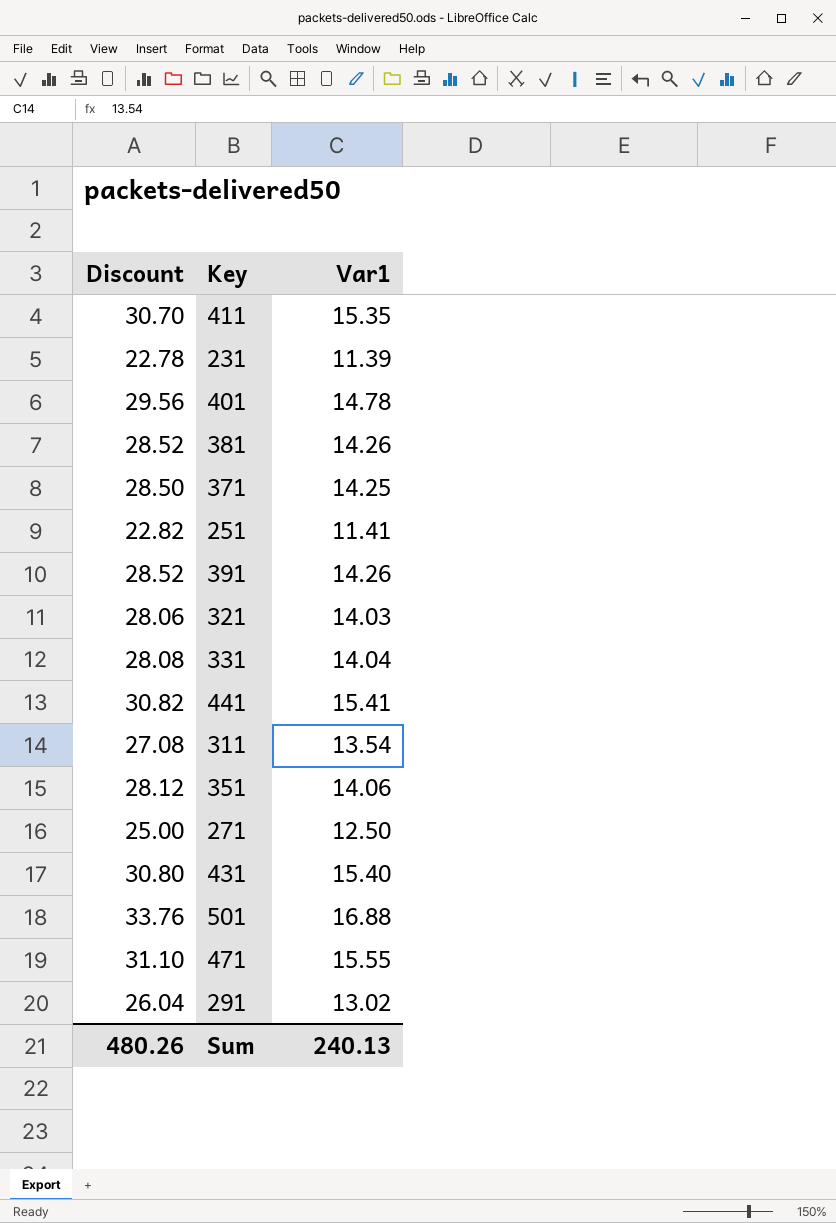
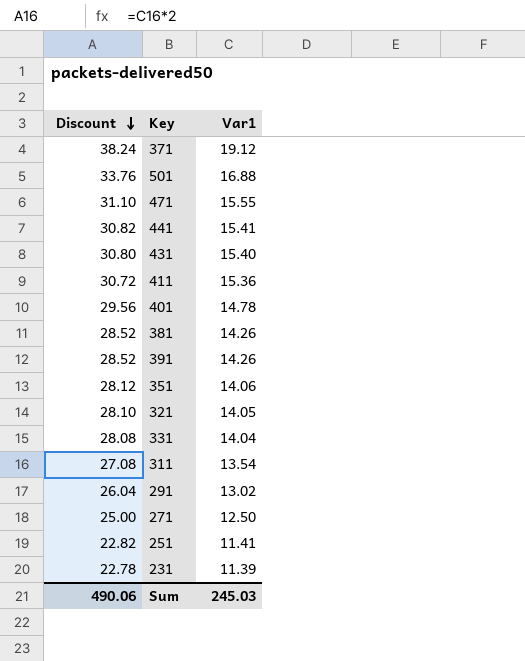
row order: none -> Discount descending
371 | Discount: 28.50 -> 38.24
371 | Var1: 14.25 -> 19.12
411 | Discount: 30.70 -> 30.72
411 | Var1: 15.35 -> 15.36
321 | Discount: 28.06 -> 28.10
321 | Var1: 14.03 -> 14.05
Sum | Discount: 480.26 -> 490.06
Sum | Var1: 240.13 -> 245.03

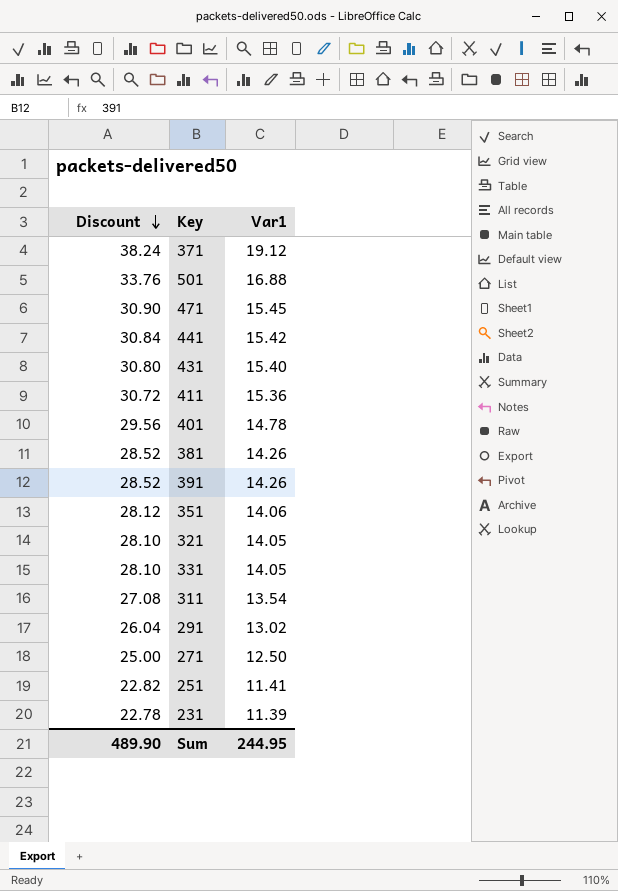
471 | Discount: 31.10 -> 30.90
471 | Var1: 15.55 -> 15.45
441 | Discount: 30.82 -> 30.84
441 | Var1: 15.41 -> 15.42
331 | Discount: 28.08 -> 28.10
331 | Var1: 14.04 -> 14.05
Sum | Discount: 490.06 -> 489.90
Sum | Var1: 245.03 -> 244.95

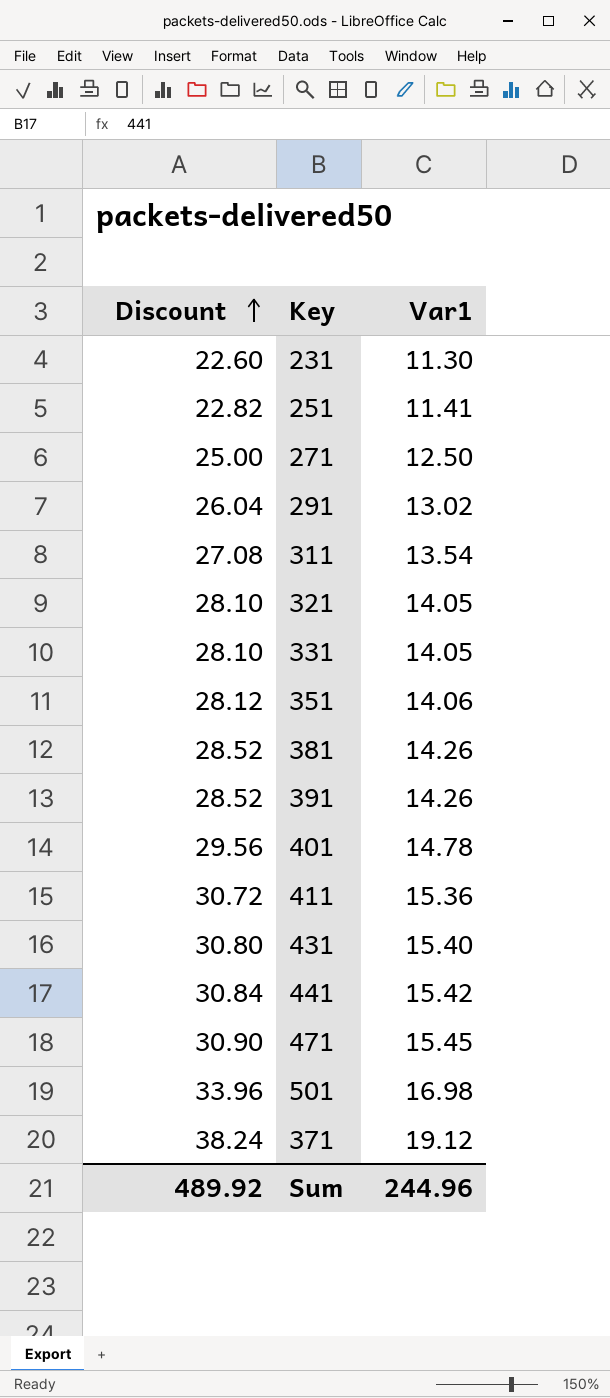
row order: Discount descending -> Discount ascending
231 | Discount: 22.78 -> 22.60
231 | Var1: 11.39 -> 11.30
501 | Discount: 33.76 -> 33.96
501 | Var1: 16.88 -> 16.98
Sum | Discount: 489.90 -> 489.92
Sum | Var1: 244.95 -> 244.96

